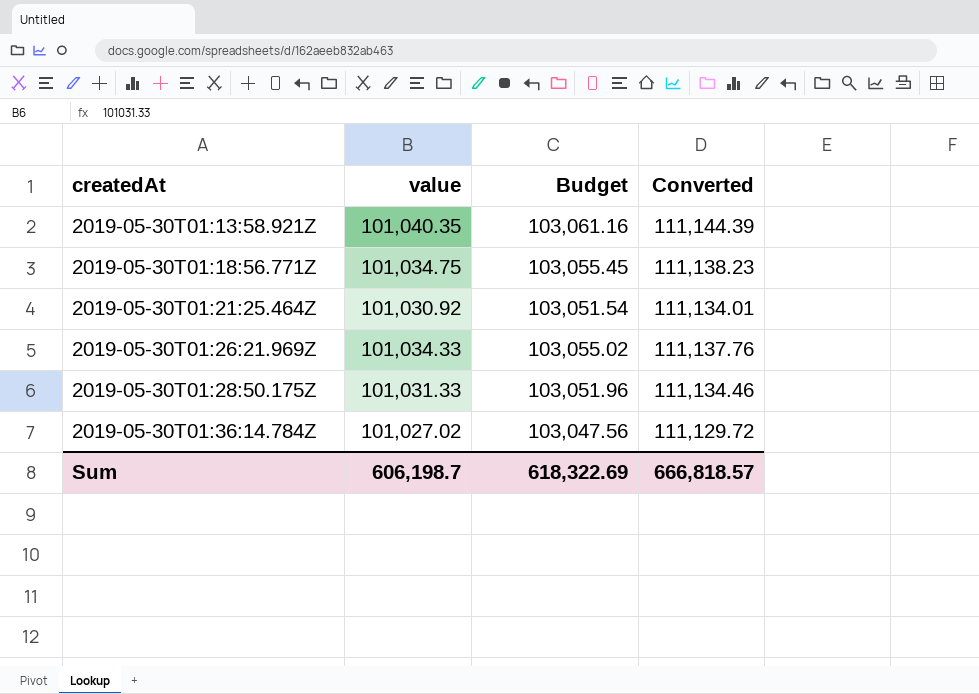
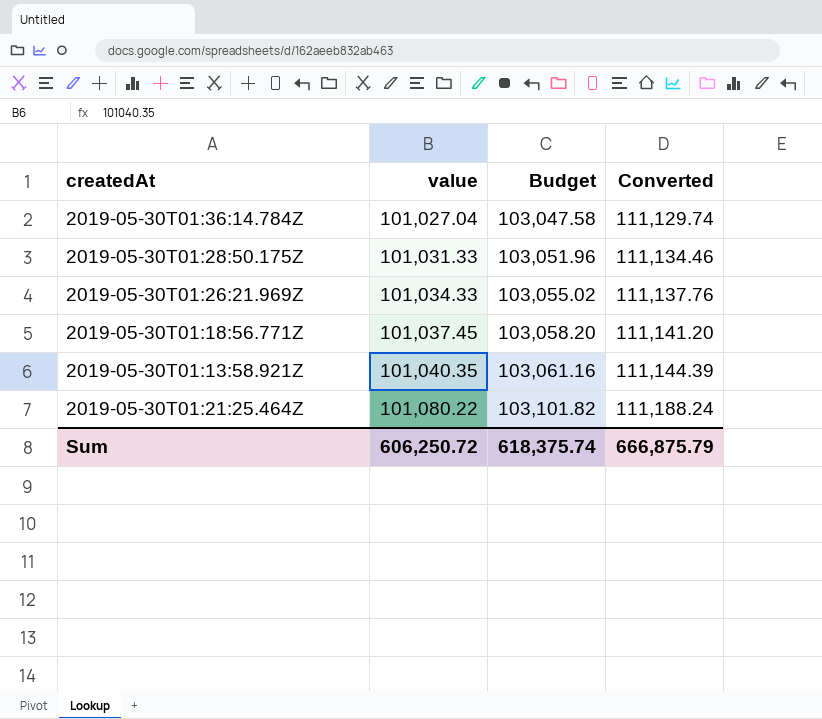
row order: createdAt ascending -> value ascending
2019-05-30T01:36:14.784Z | value: 101,027.02 -> 101,027.04
2019-05-30T01:36:14.784Z | Budget: 103,047.56 -> 103,047.58
2019-05-30T01:36:14.784Z | Converted: 111,129.72 -> 111,129.74
2019-05-30T01:18:56.771Z | value: 101,034.75 -> 101,037.45
2019-05-30T01:18:56.771Z | Budget: 103,055.45 -> 103,058.20
2019-05-30T01:18:56.771Z | Converted: 111,138.23 -> 111,141.20
2019-05-30T01:21:25.464Z | value: 101,030.92 -> 101,080.22
2019-05-30T01:21:25.464Z | Budget: 103,051.54 -> 103,101.82
2019-05-30T01:21:25.464Z | Converted: 111,134.01 -> 111,188.24
Sum | value: 606,198.7 -> 606,250.72
Sum | Budget: 618,322.69 -> 618,375.74
Sum | Converted: 666,818.57 -> 666,875.79

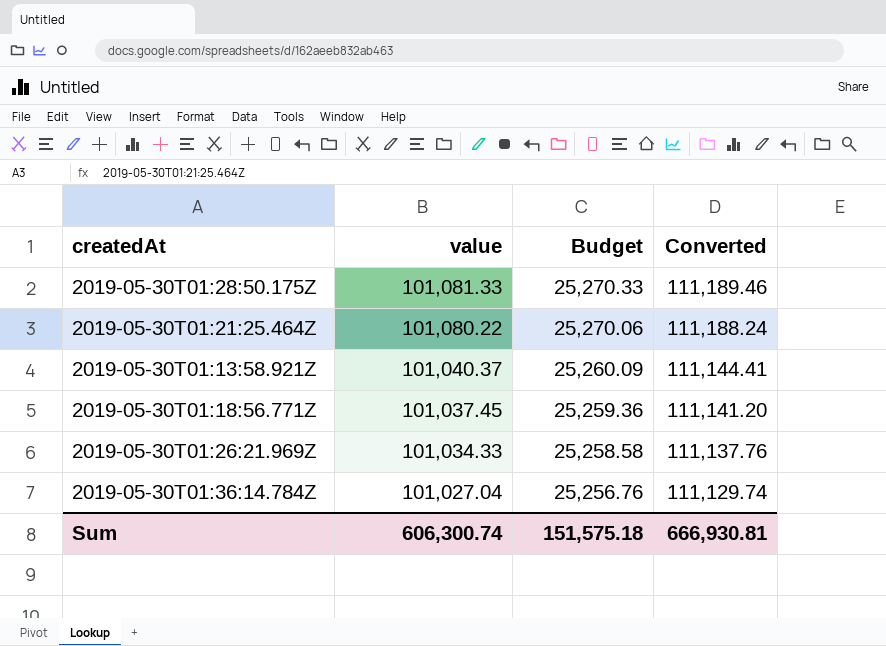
row order: value ascending -> value descending
column Budget | formula: [value] * 1.02 -> [value] * 0.25
2019-05-30T01:28:50.175Z | value: 101,031.33 -> 101,081.33
2019-05-30T01:28:50.175Z | Converted: 111,134.46 -> 111,189.46
2019-05-30T01:13:58.921Z | value: 101,040.35 -> 101,040.37
2019-05-30T01:13:58.921Z | Converted: 111,144.39 -> 111,144.41
Sum | value: 606,250.72 -> 606,300.74
Sum | Budget: 618,375.74 -> 151,575.18
Sum | Converted: 666,875.79 -> 666,930.81

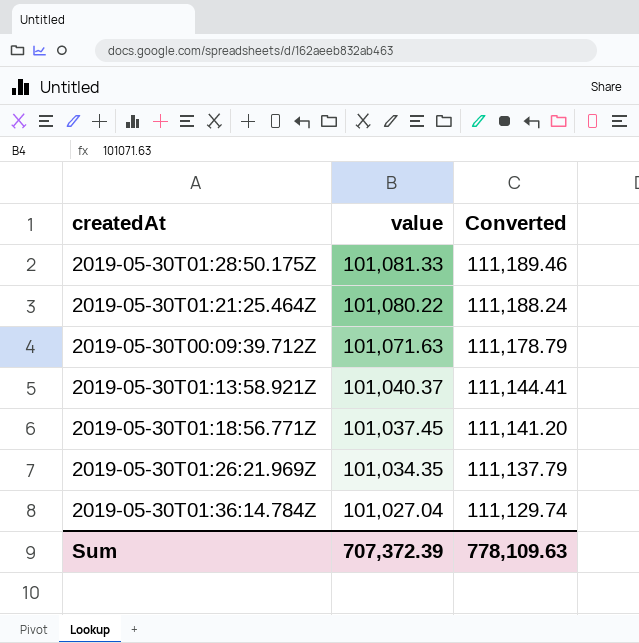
column Budget | formula: [value] * 0.25 -> none
row 2019-05-30T00:09:39.712Z: none -> 101,071.63 | 111,178.79
2019-05-30T01:26:21.969Z | value: 101,034.33 -> 101,034.35
2019-05-30T01:26:21.969Z | Converted: 111,137.76 -> 111,137.79
Sum | value: 606,300.74 -> 707,372.39
Sum | Converted: 666,930.81 -> 778,109.63

